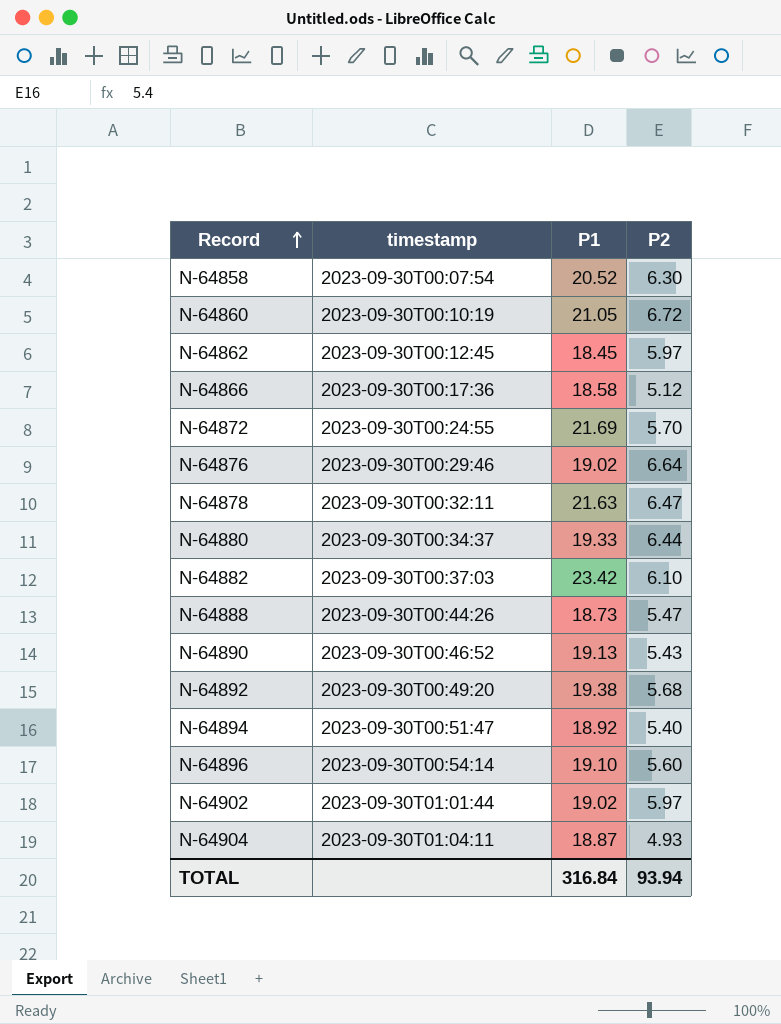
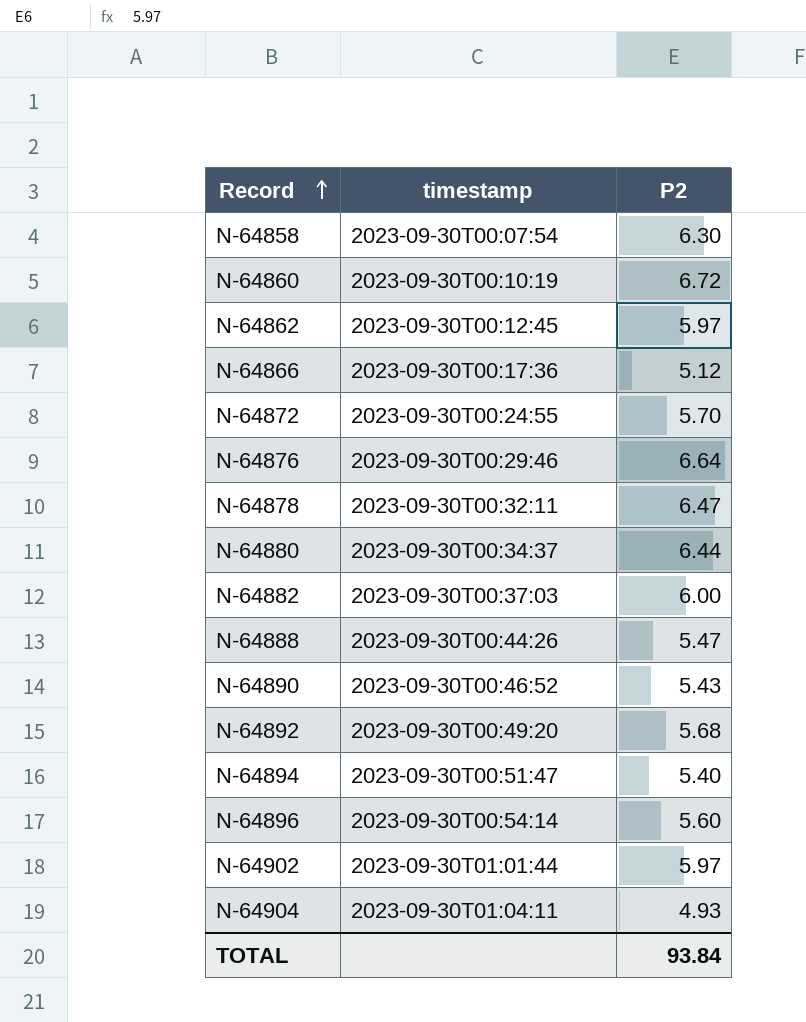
column P1 | position: 3 -> none
N-64882 | P2: 6.10 -> 6.00
TOTAL | P2: 93.94 -> 93.84

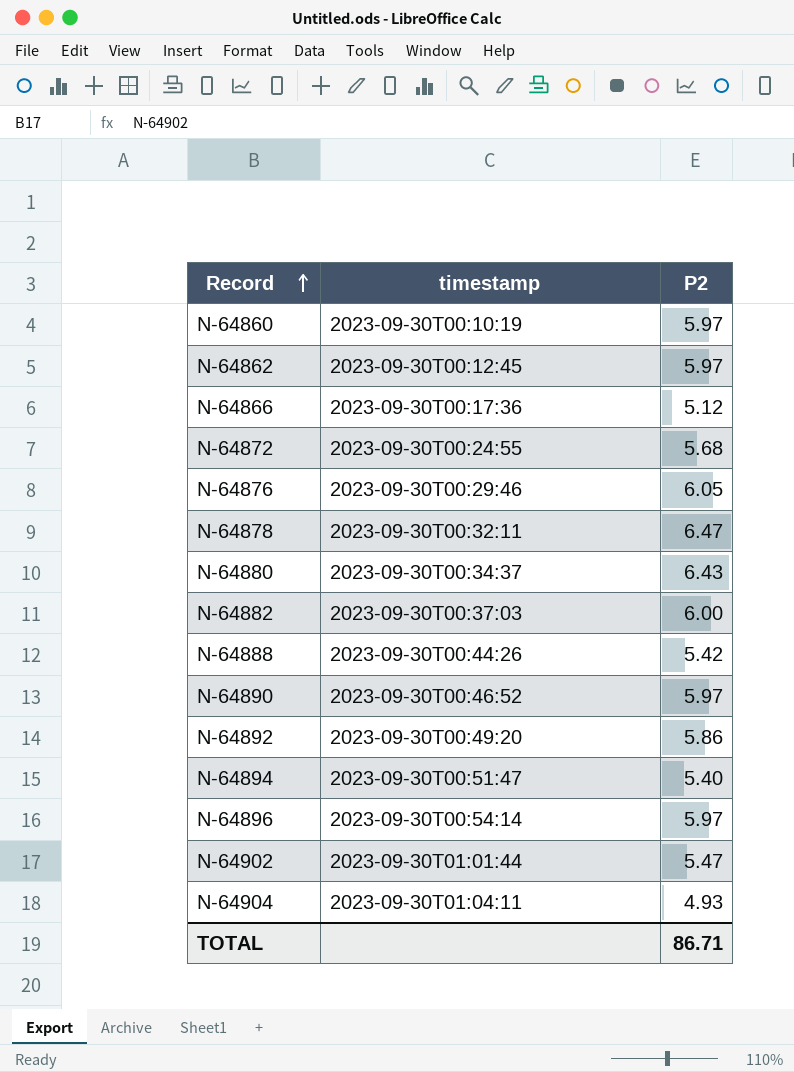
row N-64858: 2023-09-30T00:07:54 | 6.30 -> none
N-64860 | P2: 6.72 -> 5.97
N-64872 | P2: 5.70 -> 5.68
N-64876 | P2: 6.64 -> 6.05
N-64880 | P2: 6.44 -> 6.43
N-64888 | P2: 5.47 -> 5.42
N-64890 | P2: 5.43 -> 5.97
N-64892 | P2: 5.68 -> 5.86
N-64896 | P2: 5.60 -> 5.97
N-64902 | P2: 5.97 -> 5.47
TOTAL | P2: 93.84 -> 86.71

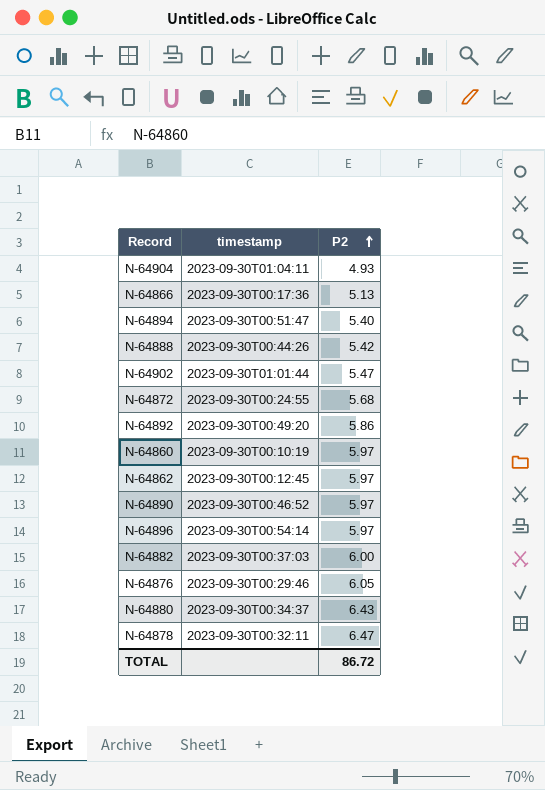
row order: Record ascending -> P2 ascending
N-64866 | P2: 5.12 -> 5.13
TOTAL | P2: 86.71 -> 86.72

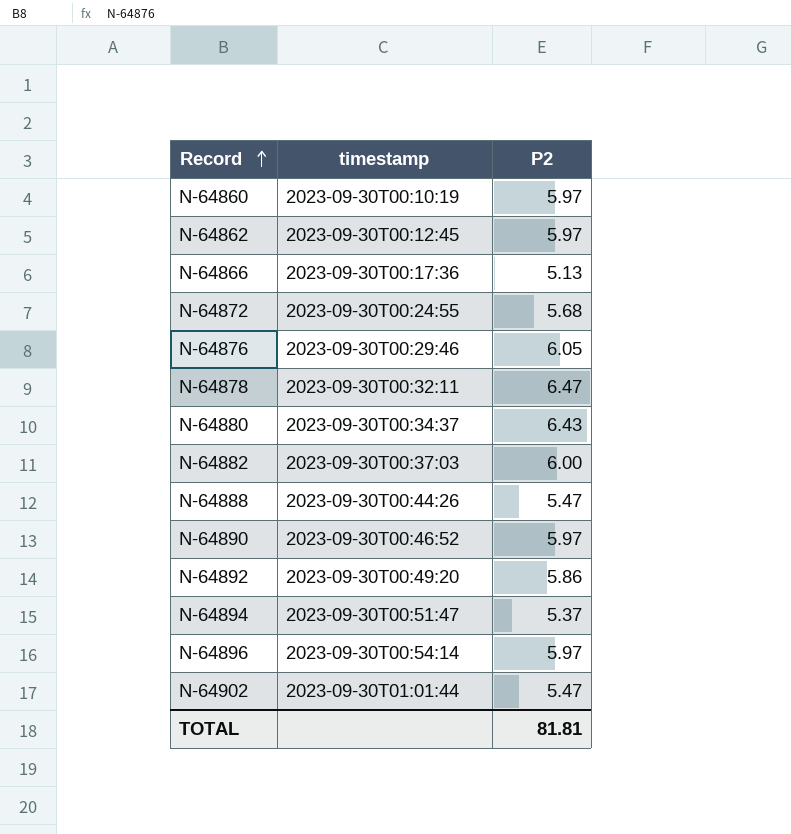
row order: P2 ascending -> Record ascending
row N-64904: 2023-09-30T01:04:11 | 4.93 -> none
N-64888 | P2: 5.42 -> 5.47
N-64894 | P2: 5.40 -> 5.37
TOTAL | P2: 86.72 -> 81.81

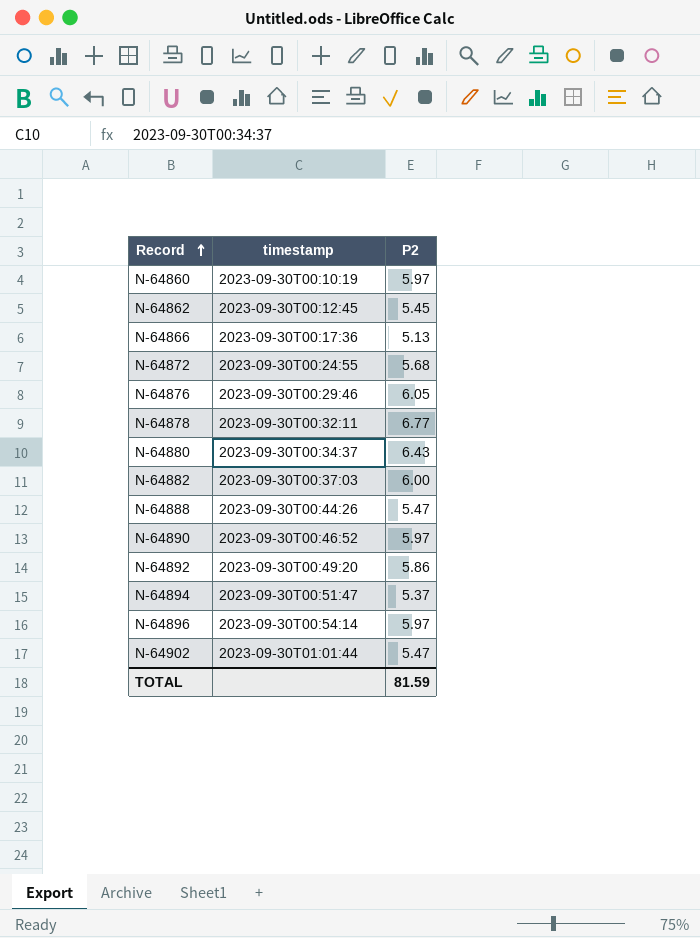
N-64862 | P2: 5.97 -> 5.45
N-64878 | P2: 6.47 -> 6.77
TOTAL | P2: 81.81 -> 81.59

